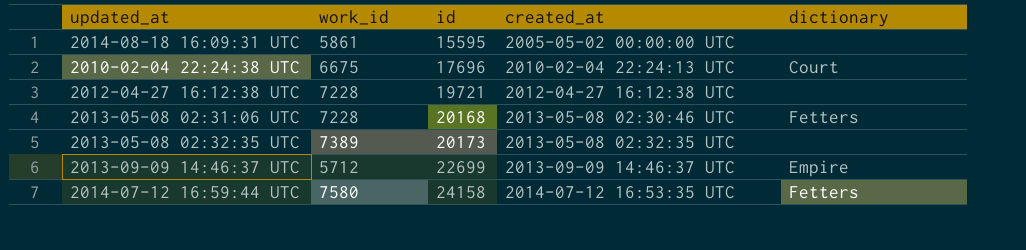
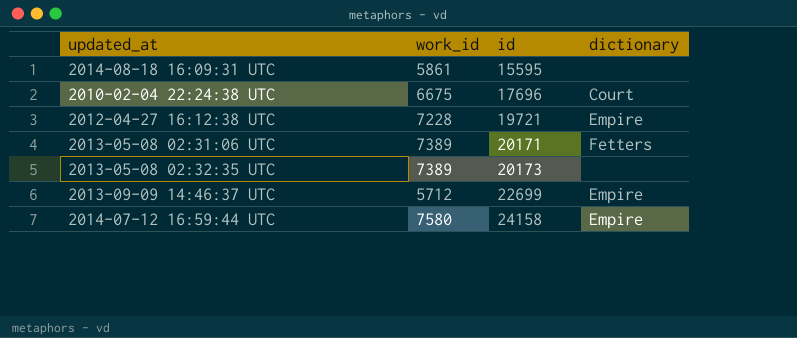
column created_at | position: 4 -> none
2012-04-27 16:12:38 UTC | dictionary: none -> Empire
2013-05-08 02:31:06 UTC | work_id: 7228 -> 7389
2013-05-08 02:31:06 UTC | id: 20168 -> 20171
2014-07-12 16:59:44 UTC | dictionary: Fetters -> Empire

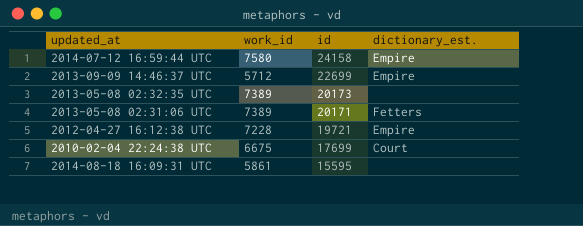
row order: id ascending -> id descending
column name: dictionary -> dictionary_est.
2010-02-04 22:24:38 UTC | id: 17696 -> 17699

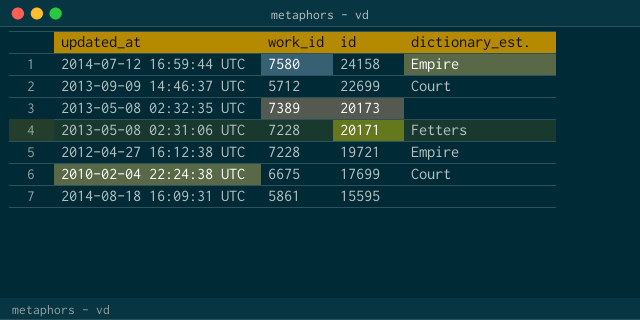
2013-09-09 14:46:37 UTC | dictionary_est.: Empire -> Court
2013-05-08 02:31:06 UTC | work_id: 7389 -> 7228

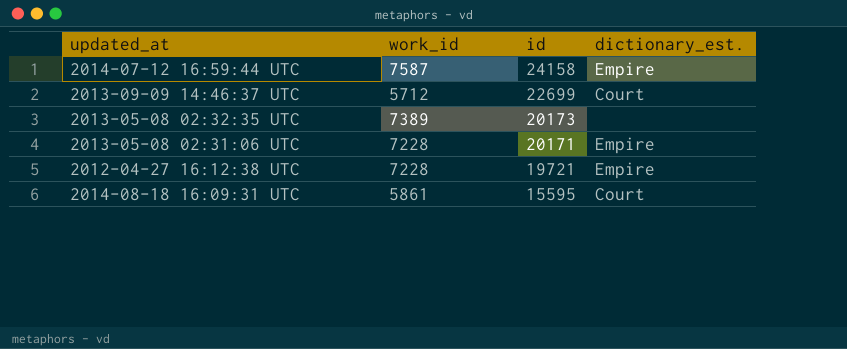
row 2010-02-04 22:24:38 UTC: 6675 | 17699 | Court -> none
2014-07-12 16:59:44 UTC | work_id: 7580 -> 7587
2013-05-08 02:31:06 UTC | dictionary_est.: Fetters -> Empire
2014-08-18 16:09:31 UTC | dictionary_est.: none -> Court

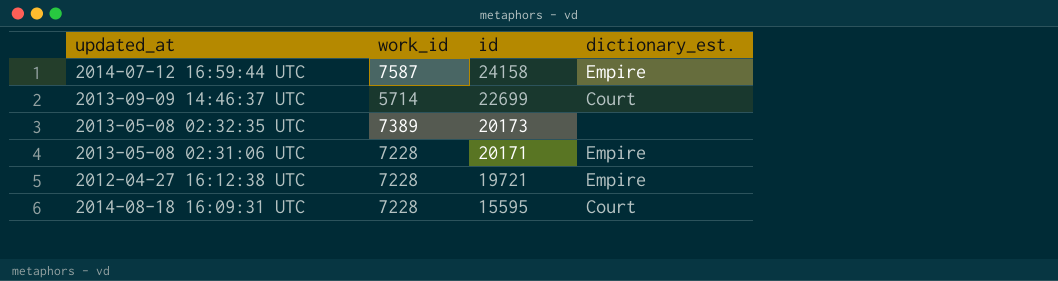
2013-09-09 14:46:37 UTC | work_id: 5712 -> 5714
2014-08-18 16:09:31 UTC | work_id: 5861 -> 7228

